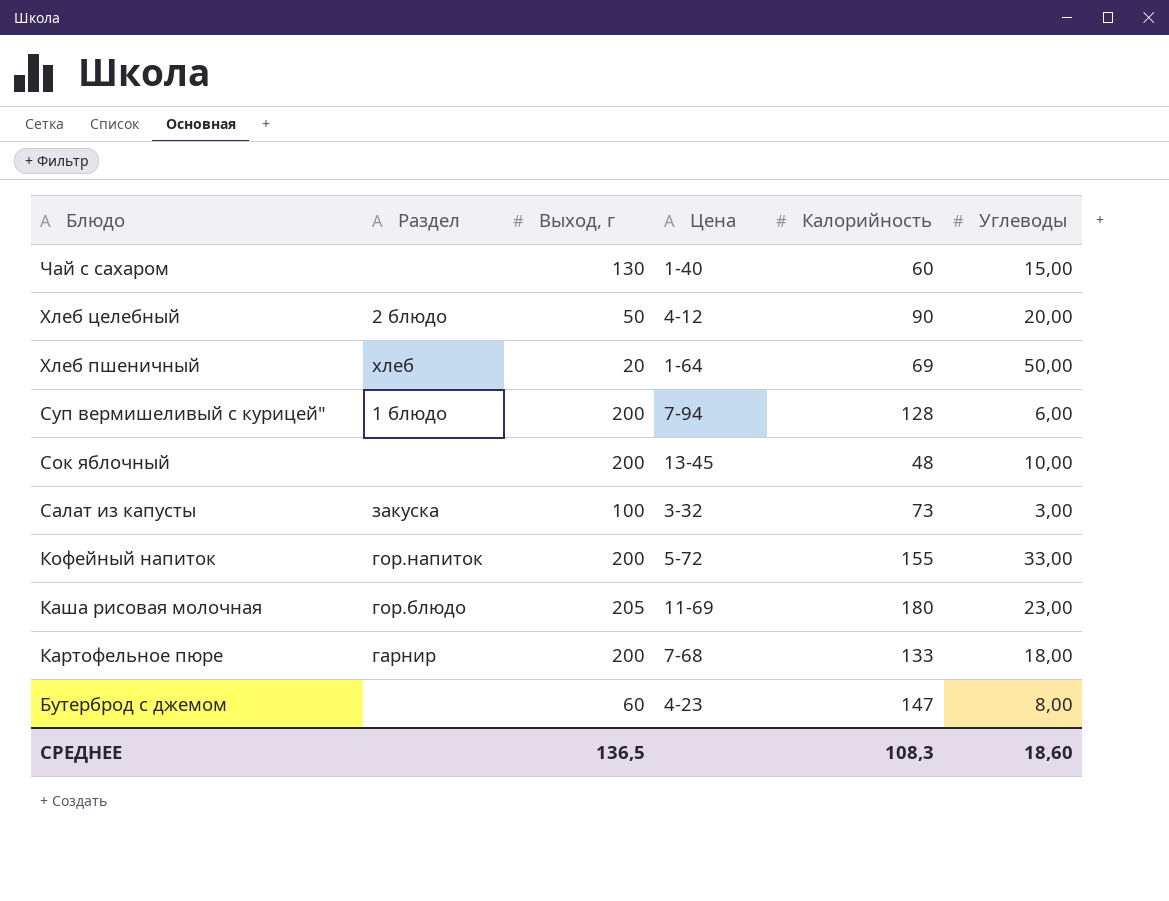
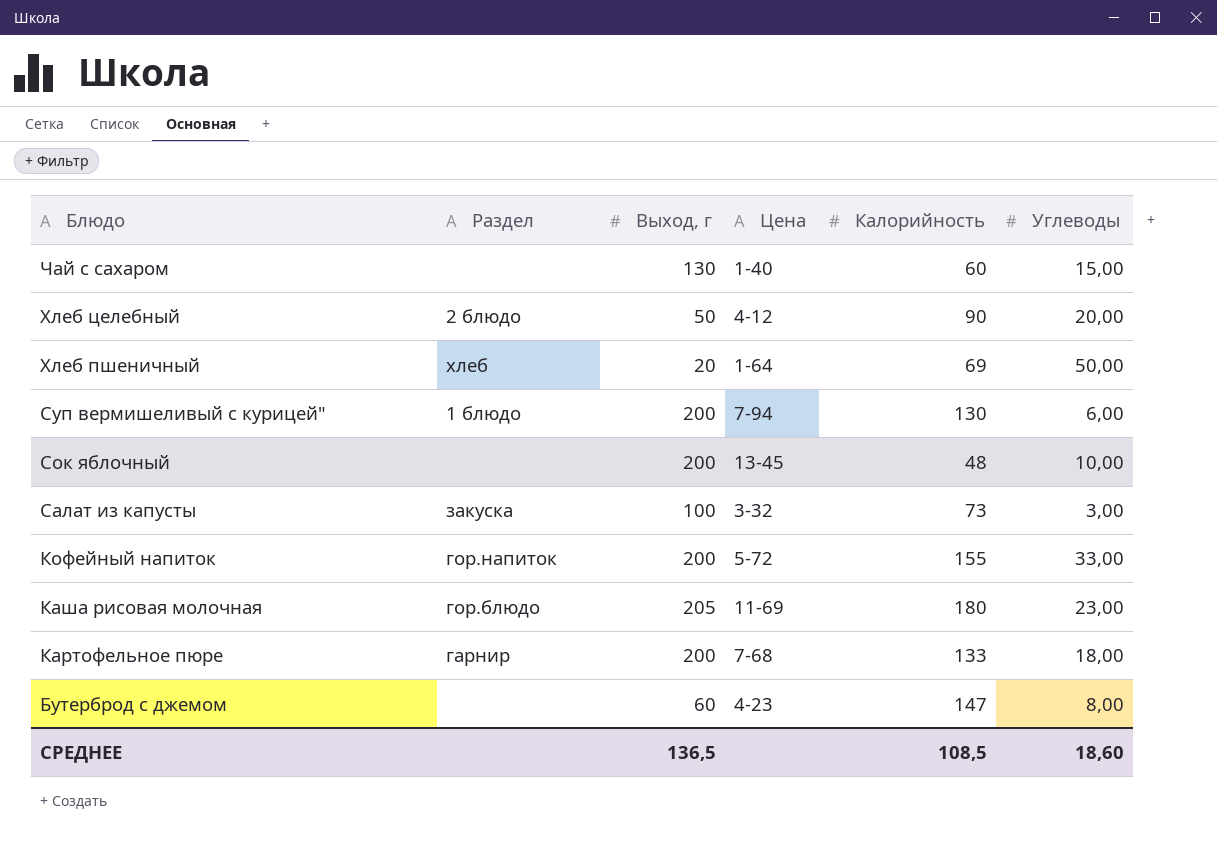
Суп вермишеливый с курицей" | Калорийность: 128 -> 130
СРЕДНЕЕ | Калорийность: 108,3 -> 108,5

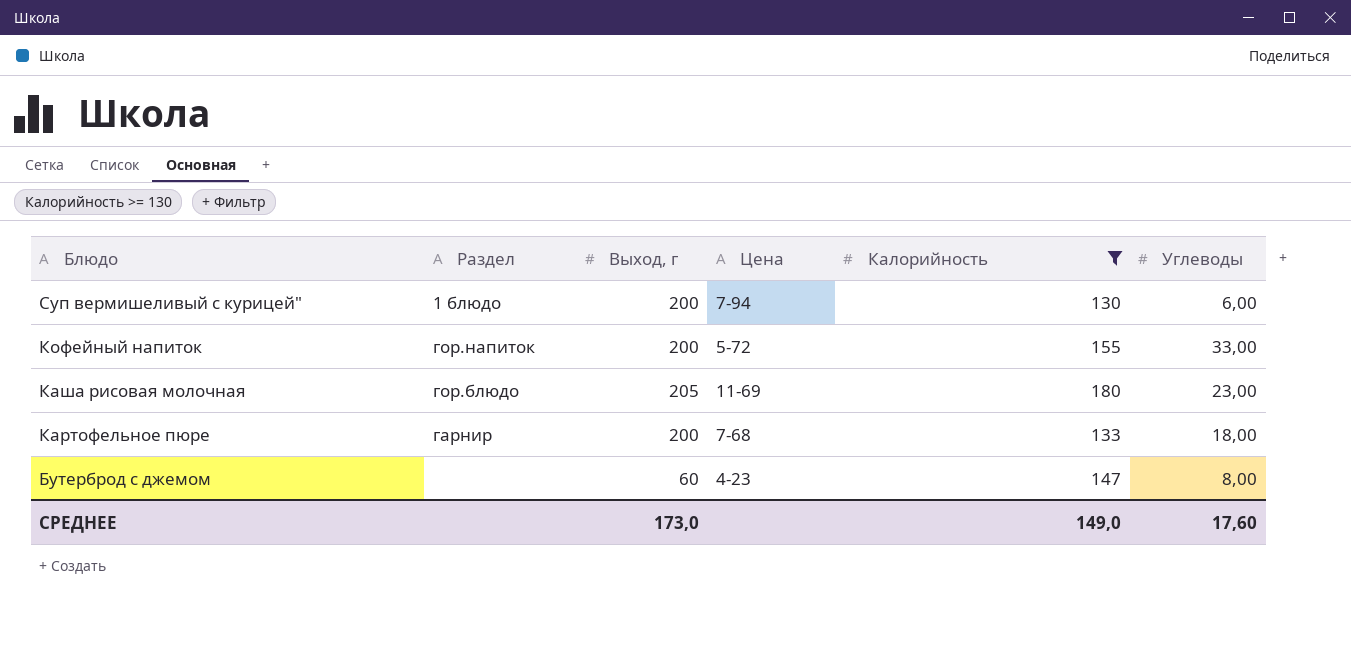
filter: none -> Калорийность >= 130
СРЕДНЕЕ | Выход, г: 136,5 -> 173,0
СРЕДНЕЕ | Калорийность: 108,5 -> 149,0
СРЕДНЕЕ | Углеводы: 18,60 -> 17,60

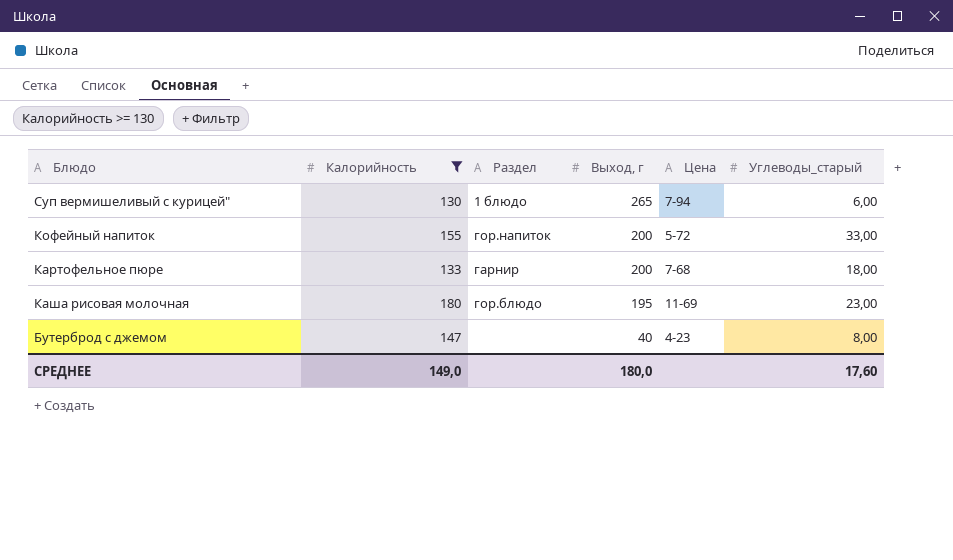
row order: Блюдо descending -> Выход, г descending
column Калорийность | position: 5 -> 2
column name: Углеводы -> Углеводы_старый
Суп вермишеливый с курицей" | Выход, г: 200 -> 265
Каша рисовая молочная | Выход, г: 205 -> 195
Бутерброд с джемом | Выход, г: 60 -> 40
СРЕДНЕЕ | Выход, г: 173,0 -> 180,0

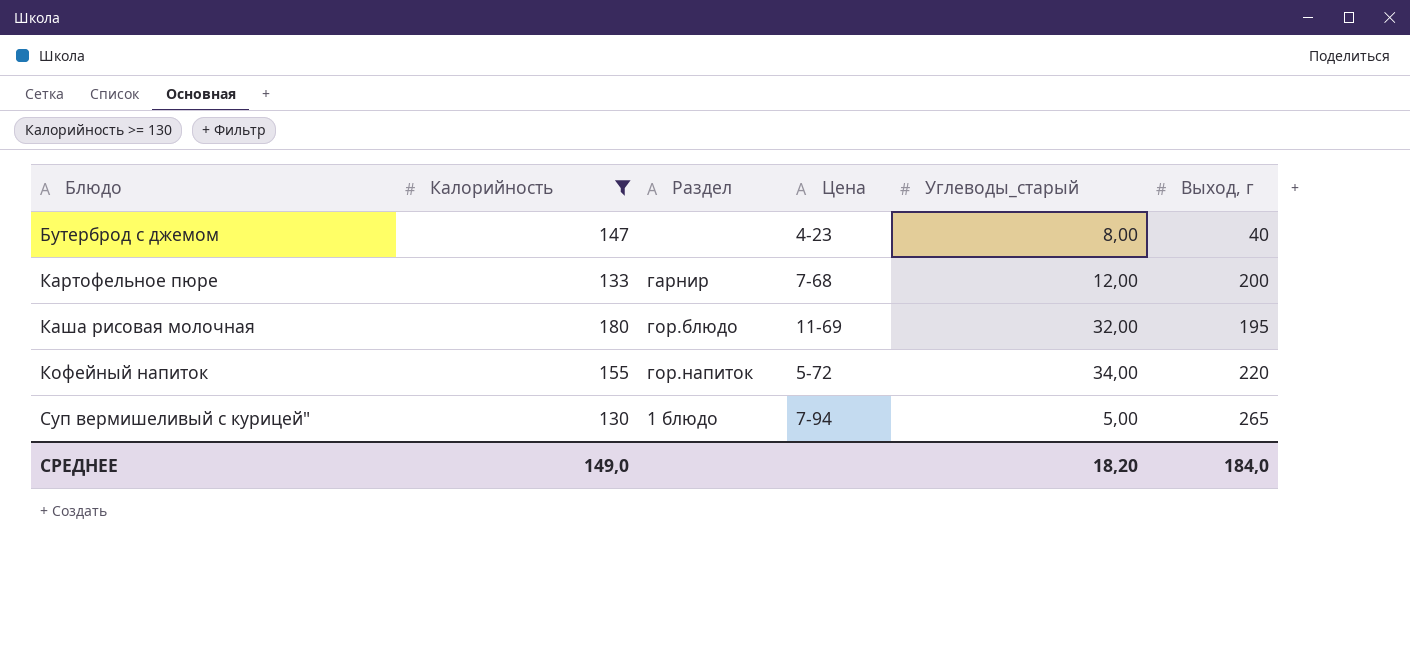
row order: Выход, г descending -> Блюдо ascending
column Выход, г | position: 4 -> 6
Картофельное пюре | Углеводы_старый: 18,00 -> 12,00
Каша рисовая молочная | Углеводы_старый: 23,00 -> 32,00
Кофейный напиток | Углеводы_старый: 33,00 -> 34,00
Кофейный напиток | Выход, г: 200 -> 220
Суп вермишеливый с курицей" | Углеводы_старый: 6,00 -> 5,00
СРЕДНЕЕ | Углеводы_старый: 17,60 -> 18,20
СРЕДНЕЕ | Выход, г: 180,0 -> 184,0

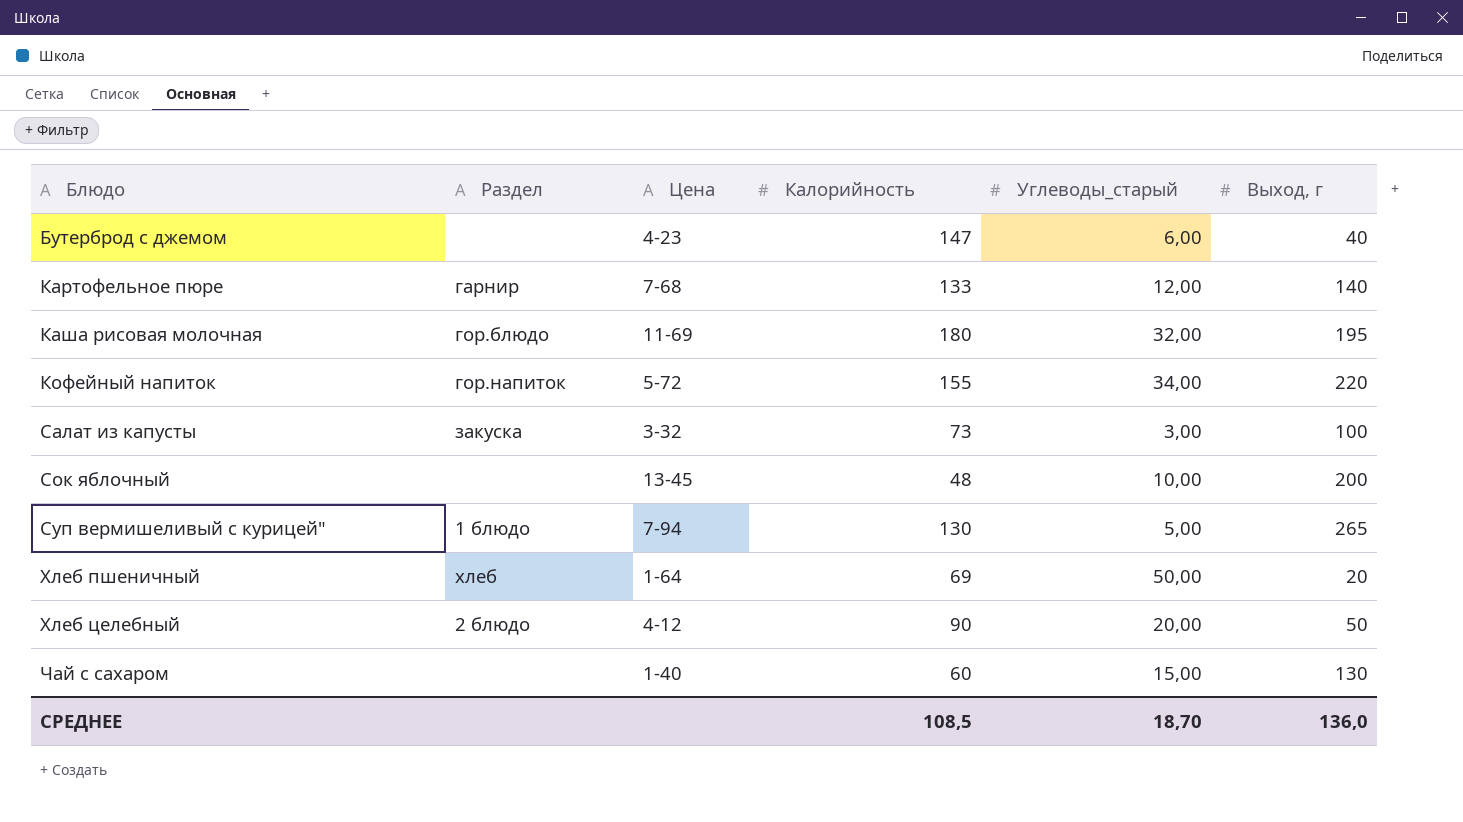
filter: Калорийность >= 130 -> none
column Калорийность | position: 2 -> 4
Бутерброд с джемом | Углеводы_старый: 8,00 -> 6,00
Картофельное пюре | Выход, г: 200 -> 140
СРЕДНЕЕ | Калорийность: 149,0 -> 108,5
СРЕДНЕЕ | Углеводы_старый: 18,20 -> 18,70
СРЕДНЕЕ | Выход, г: 184,0 -> 136,0

